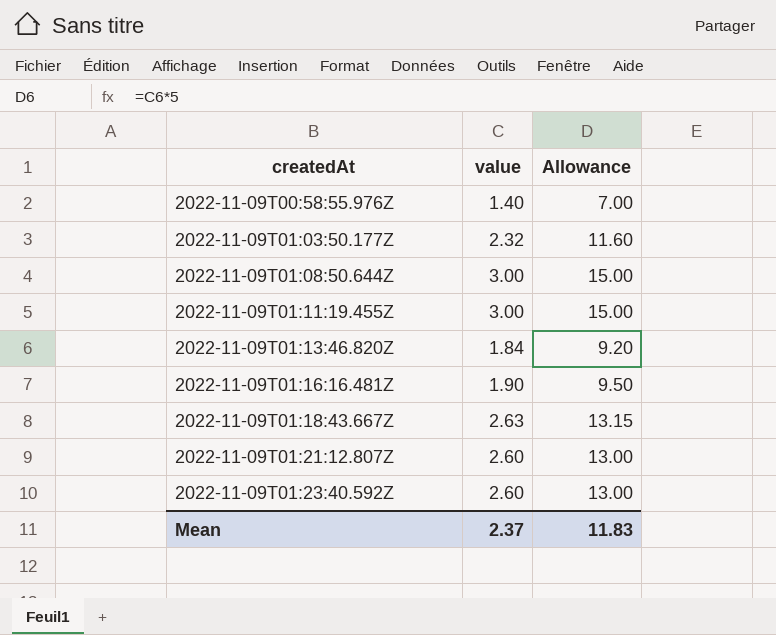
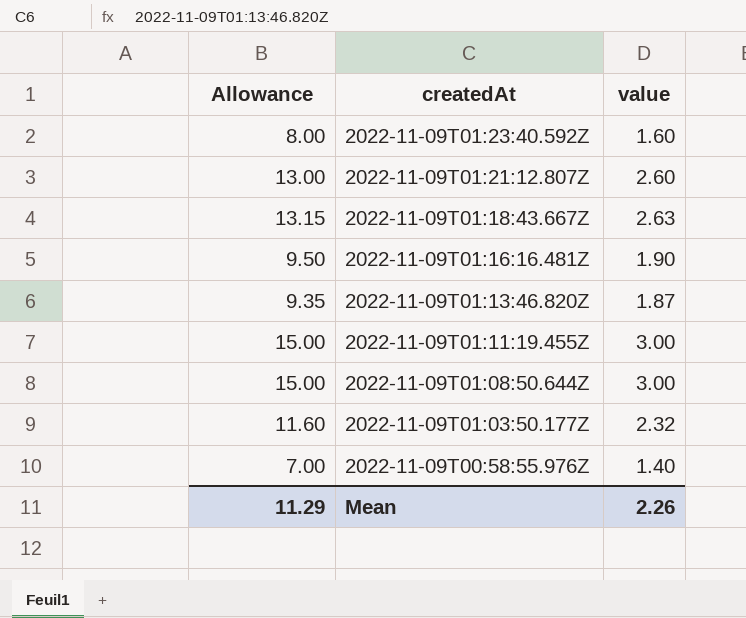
row order: createdAt ascending -> createdAt descending
column Allowance | position: 3 -> 1
2022-11-09T01:23:40.592Z | Allowance: 13.00 -> 8.00
2022-11-09T01:23:40.592Z | value: 2.60 -> 1.60
2022-11-09T01:13:46.820Z | Allowance: 9.20 -> 9.35
2022-11-09T01:13:46.820Z | value: 1.84 -> 1.87
Mean | Allowance: 11.83 -> 11.29
Mean | value: 2.37 -> 2.26

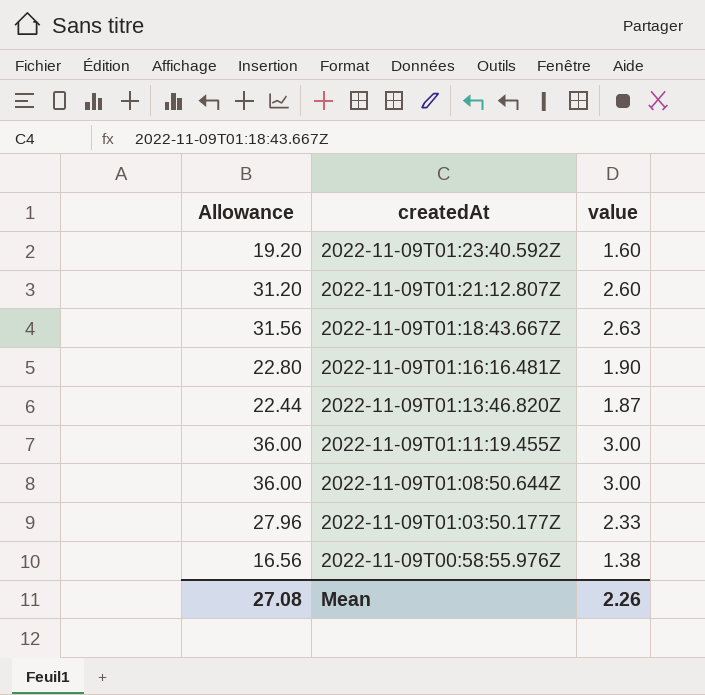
column Allowance | formula: [value] * 5 -> [value] * 12
2022-11-09T01:03:50.177Z | value: 2.32 -> 2.33
2022-11-09T00:58:55.976Z | value: 1.40 -> 1.38
Mean | Allowance: 11.29 -> 27.08

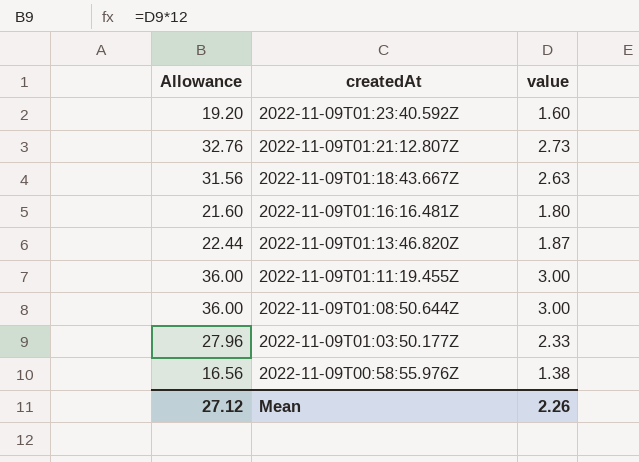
2022-11-09T01:21:12.807Z | Allowance: 31.20 -> 32.76
2022-11-09T01:21:12.807Z | value: 2.60 -> 2.73
2022-11-09T01:16:16.481Z | Allowance: 22.80 -> 21.60
2022-11-09T01:16:16.481Z | value: 1.90 -> 1.80
Mean | Allowance: 27.08 -> 27.12

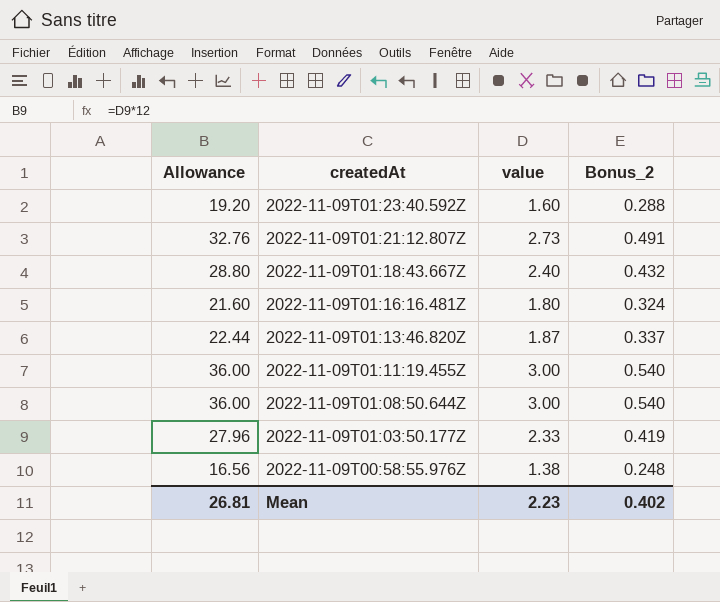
column Bonus_2 | formula: none -> [value] * 0.18
2022-11-09T01:18:43.667Z | Allowance: 31.56 -> 28.80
2022-11-09T01:18:43.667Z | value: 2.63 -> 2.40
Mean | Allowance: 27.12 -> 26.81
Mean | value: 2.26 -> 2.23

